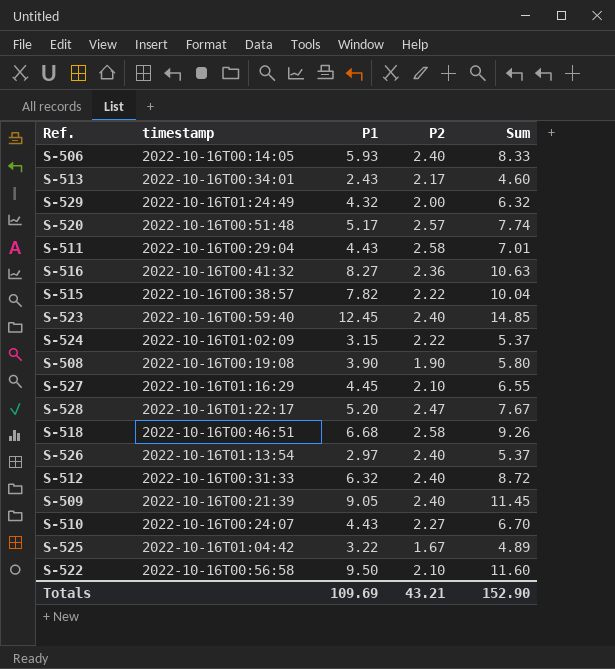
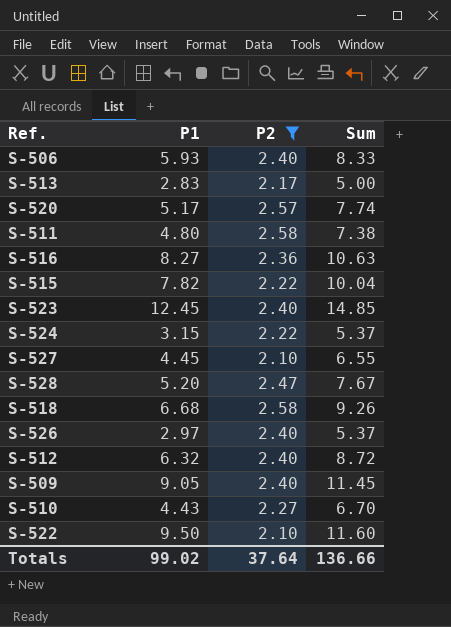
filter: none -> P2 >= 2.10
column timestamp | position: 2 -> none
S-513 | P1: 2.43 -> 2.83
S-513 | Sum: 4.60 -> 5.00
S-511 | P1: 4.43 -> 4.80
S-511 | Sum: 7.01 -> 7.38
Totals | P1: 109.69 -> 99.02
Totals | P2: 43.21 -> 37.64
Totals | Sum: 152.90 -> 136.66

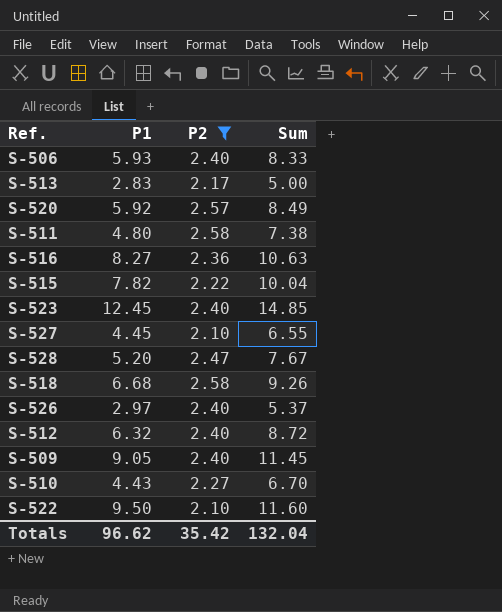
row S-524: 3.15 | 2.22 | 5.37 -> none
S-520 | P1: 5.17 -> 5.92
S-520 | Sum: 7.74 -> 8.49
Totals | P1: 99.02 -> 96.62
Totals | P2: 37.64 -> 35.42
Totals | Sum: 136.66 -> 132.04

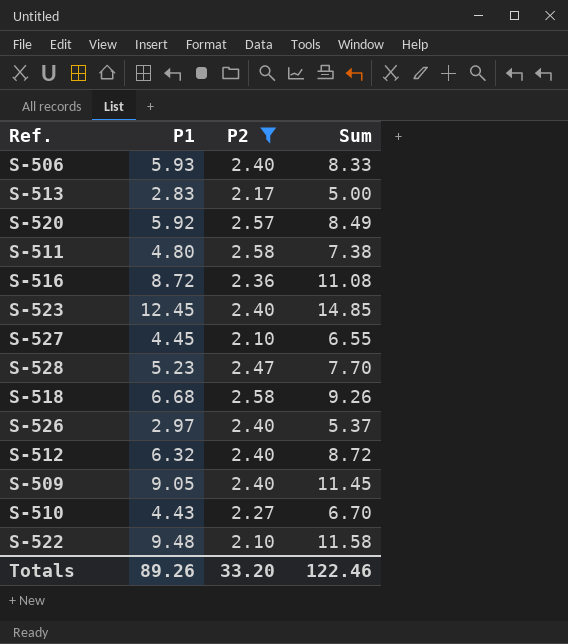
row S-515: 7.82 | 2.22 | 10.04 -> none
S-516 | P1: 8.27 -> 8.72
S-516 | Sum: 10.63 -> 11.08
S-528 | P1: 5.20 -> 5.23
S-528 | Sum: 7.67 -> 7.70
S-522 | P1: 9.50 -> 9.48
S-522 | Sum: 11.60 -> 11.58
Totals | P1: 96.62 -> 89.26
Totals | P2: 35.42 -> 33.20
Totals | Sum: 132.04 -> 122.46

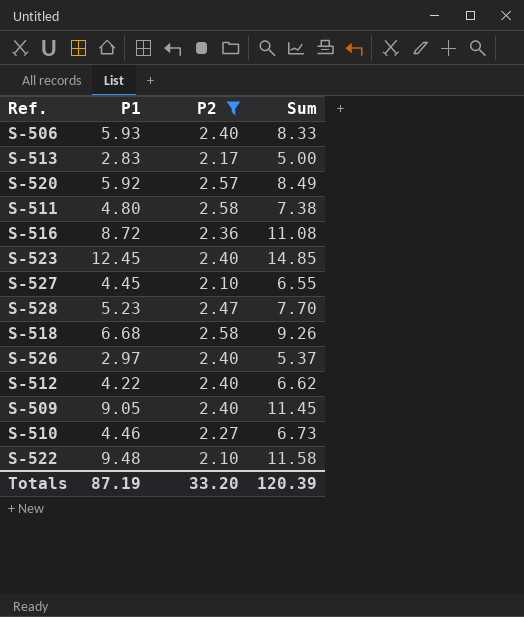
S-512 | P1: 6.32 -> 4.22
S-512 | Sum: 8.72 -> 6.62
S-510 | P1: 4.43 -> 4.46
S-510 | Sum: 6.70 -> 6.73
Totals | P1: 89.26 -> 87.19
Totals | Sum: 122.46 -> 120.39

